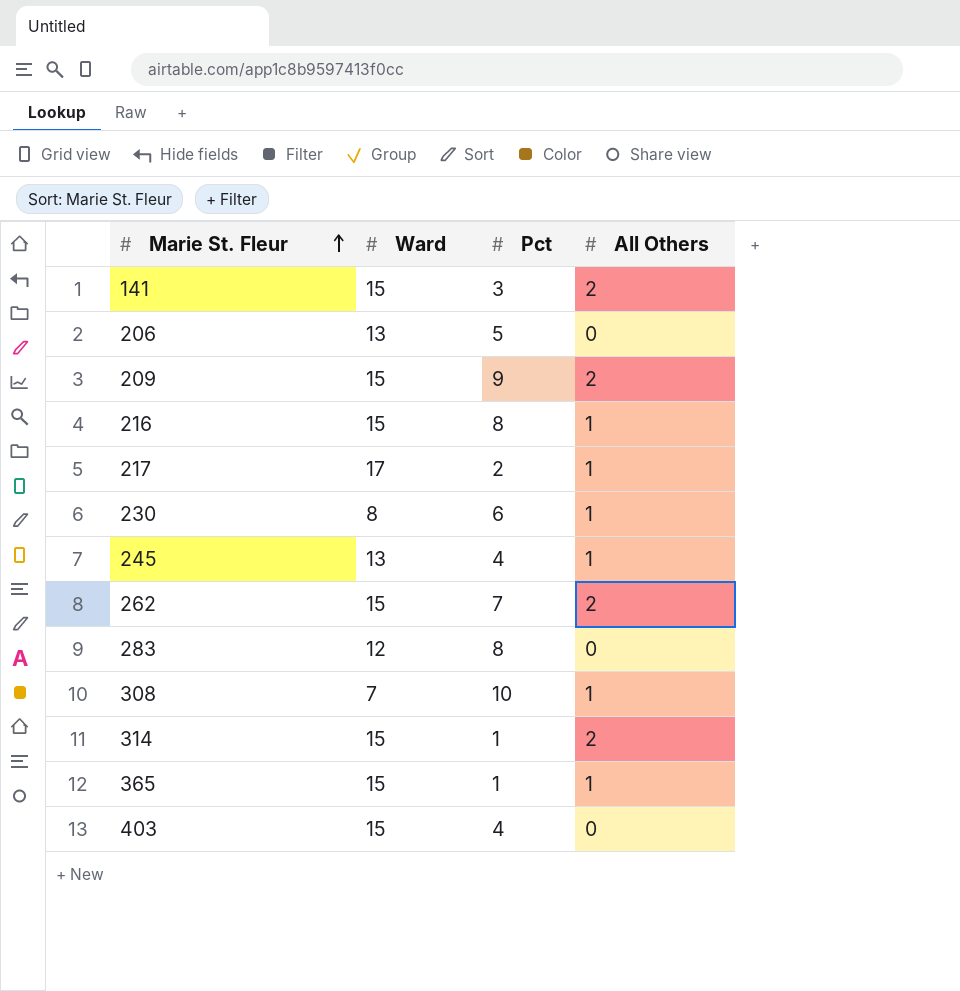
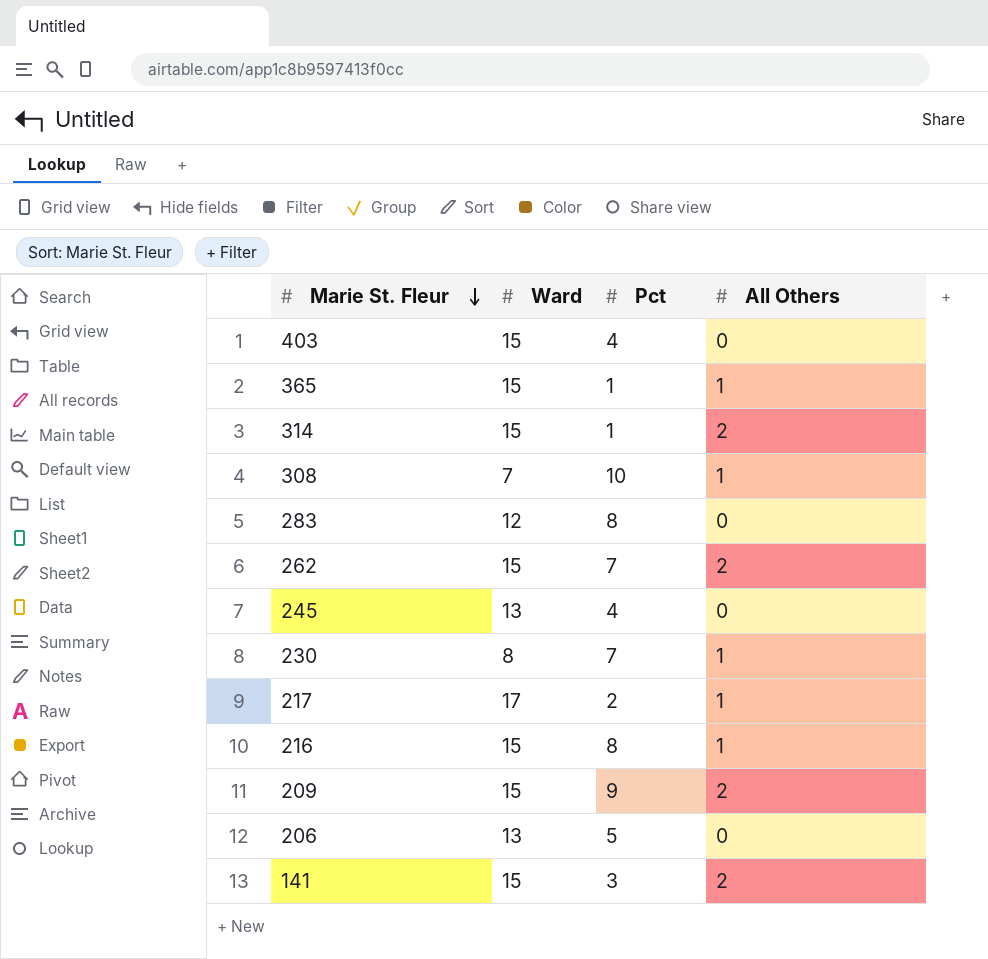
row order: Marie St. Fleur ascending -> Marie St. Fleur descending
245 | All Others: 1 -> 0
230 | Pct: 6 -> 7

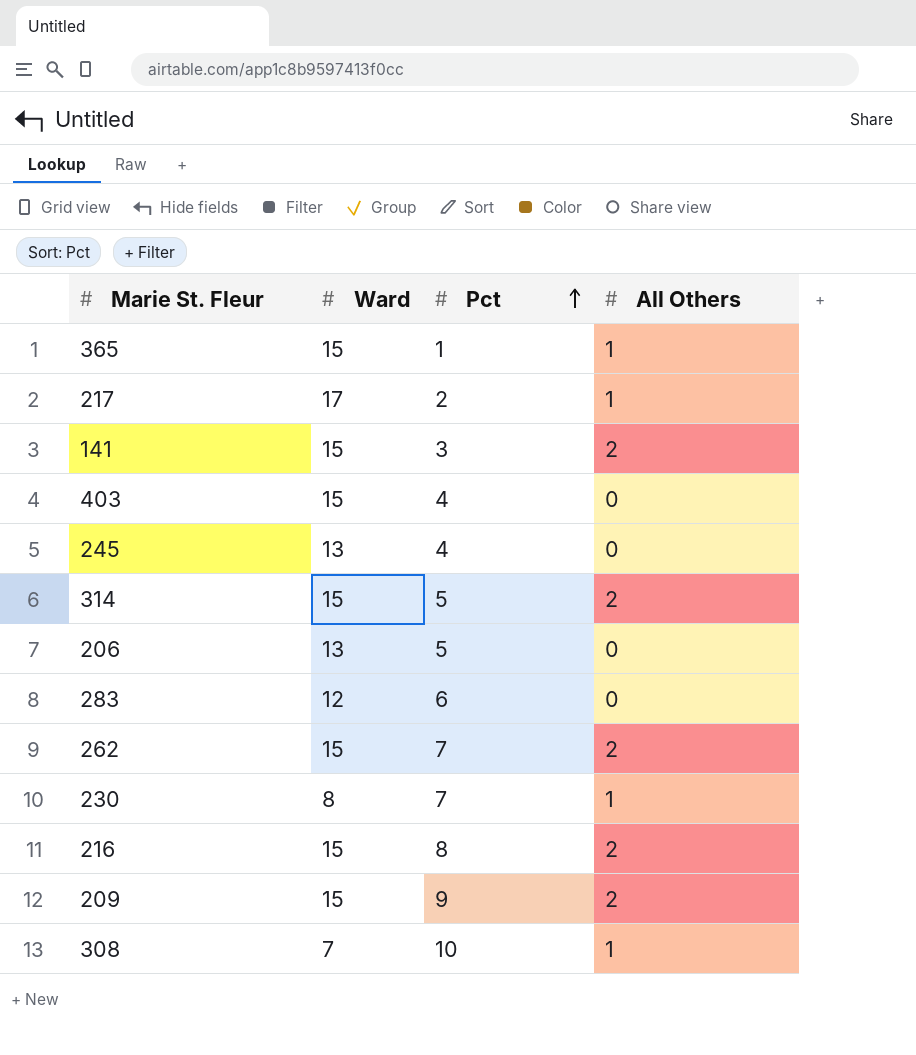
row order: Marie St. Fleur descending -> Pct ascending
314 | Pct: 1 -> 5
283 | Pct: 8 -> 6
216 | All Others: 1 -> 2

